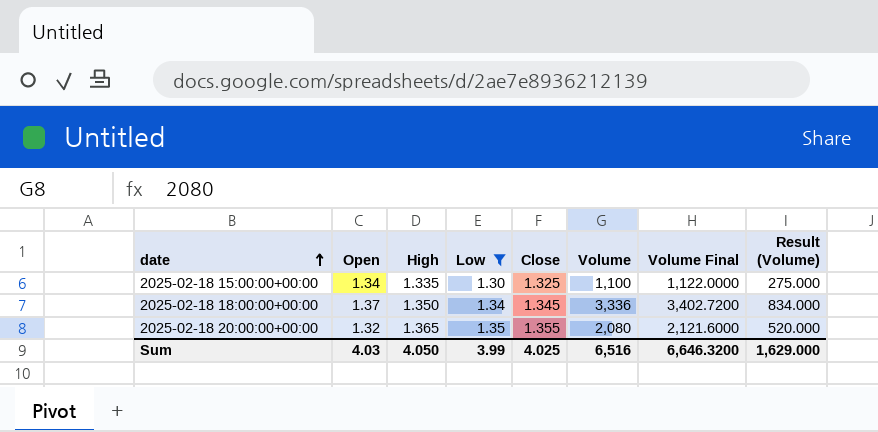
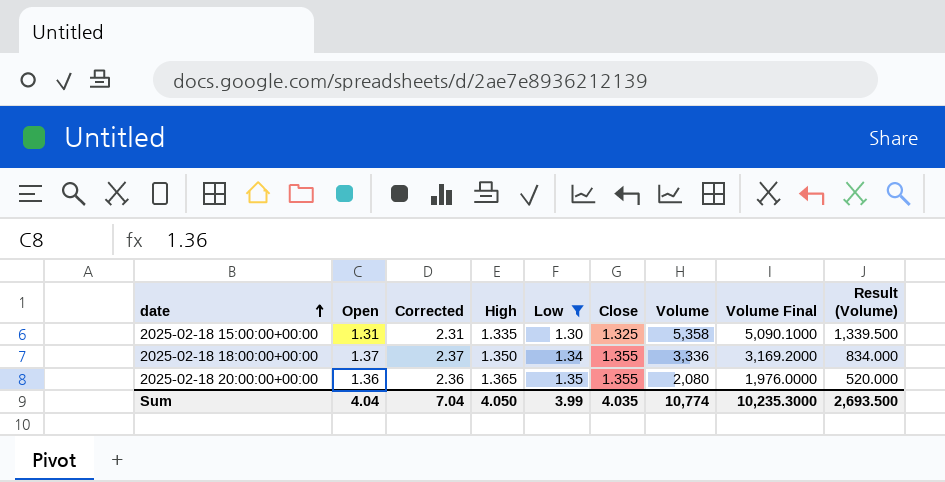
column Corrected | formula: none -> [Open] + 1
column Volume Final | formula: [Volume] * 1.02 -> [Volume] * 0.95
2025-02-18 15:00:00+00:00 | Open: 1.34 -> 1.31
2025-02-18 15:00:00+00:00 | Volume: 1,100 -> 5,358
2025-02-18 15:00:00+00:00 | Result (Volume): 275.000 -> 1,339.500
2025-02-18 18:00:00+00:00 | Close: 1.345 -> 1.355
2025-02-18 20:00:00+00:00 | Open: 1.32 -> 1.36
Sum | Open: 4.03 -> 4.04
Sum | Close: 4.025 -> 4.035
Sum | Volume: 6,516 -> 10,774
Sum | Volume Final: 6,646.3200 -> 10,235.3000
Sum | Result (Volume): 1,629.000 -> 2,693.500

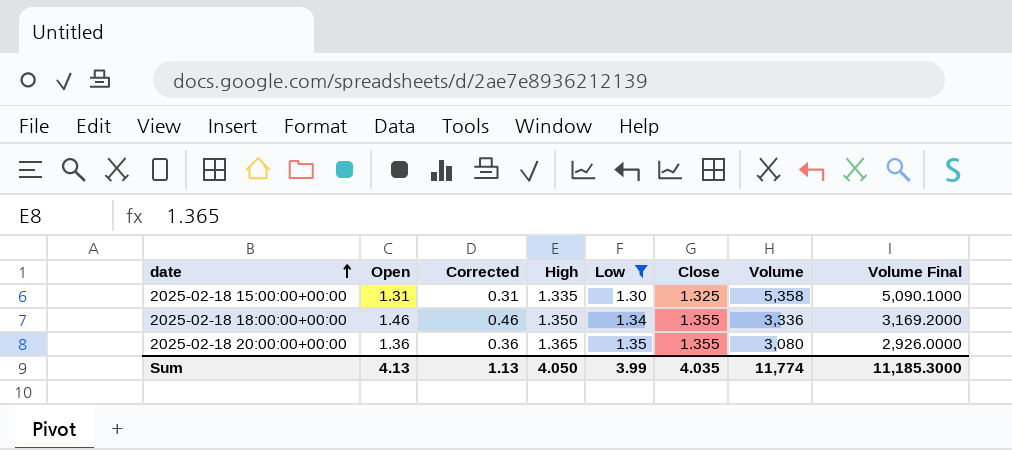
column Result (Volume) | formula: [Volume] * 0.25 -> none
column Corrected | formula: [Open] + 1 -> [Open] - 1
2025-02-18 18:00:00+00:00 | Open: 1.37 -> 1.46
2025-02-18 20:00:00+00:00 | Volume: 2,080 -> 3,080
2025-02-18 20:00:00+00:00 | Volume Final: 1,976.0000 -> 2,926.0000
Sum | Open: 4.04 -> 4.13
Sum | Corrected: 7.04 -> 1.13
Sum | Volume: 10,774 -> 11,774
Sum | Volume Final: 10,235.3000 -> 11,185.3000

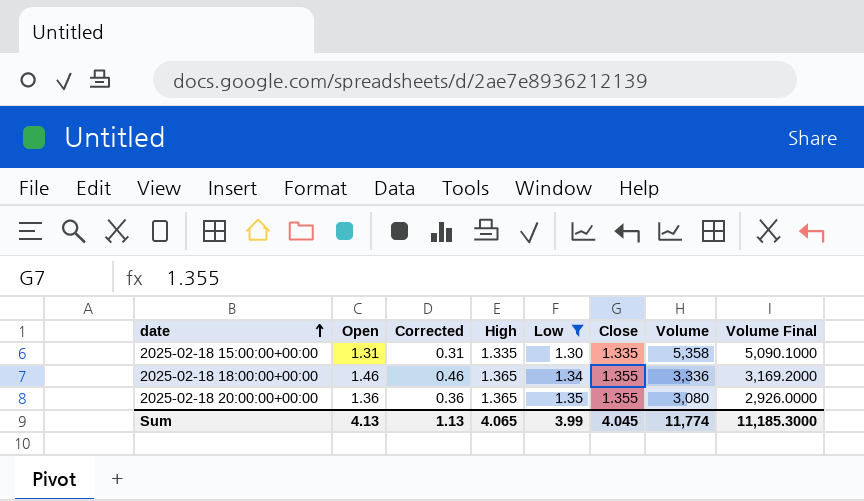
2025-02-18 15:00:00+00:00 | Close: 1.325 -> 1.335
2025-02-18 18:00:00+00:00 | High: 1.350 -> 1.365
Sum | High: 4.050 -> 4.065
Sum | Close: 4.035 -> 4.045

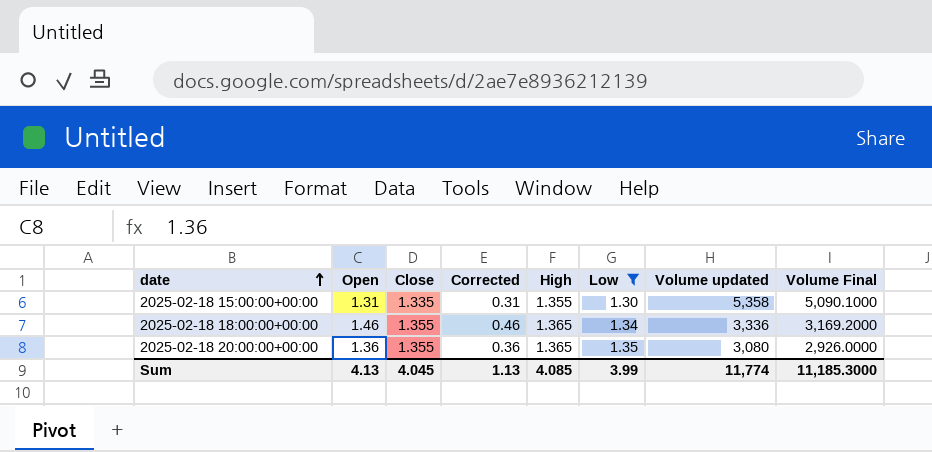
column Close | position: 6 -> 3
column name: Volume -> Volume updated
2025-02-18 15:00:00+00:00 | High: 1.335 -> 1.355
Sum | High: 4.065 -> 4.085

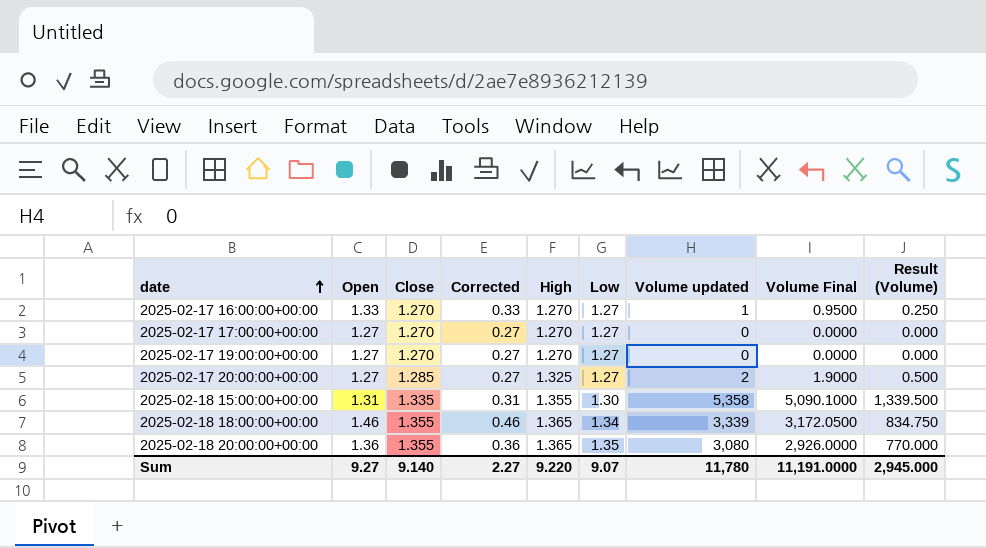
filter: Low != 1.27 -> none
column Result (Volume) | formula: none -> [Volume updated] * 0.25
2025-02-18 18:00:00+00:00 | Volume updated: 3,336 -> 3,339
2025-02-18 18:00:00+00:00 | Volume Final: 3,169.2000 -> 3,172.0500
Sum | Open: 4.13 -> 9.27
Sum | Close: 4.045 -> 9.140
Sum | Corrected: 1.13 -> 2.27
Sum | High: 4.085 -> 9.220
Sum | Low: 3.99 -> 9.07
Sum | Volume updated: 11,774 -> 11,780
Sum | Volume Final: 11,185.3000 -> 11,191.0000

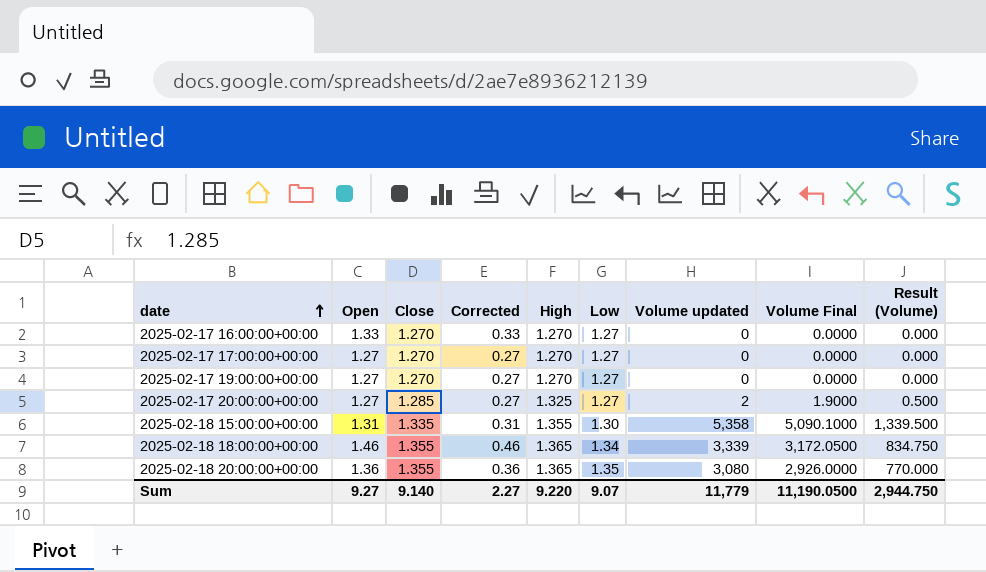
2025-02-17 16:00:00+00:00 | Volume updated: 1 -> 0
2025-02-17 16:00:00+00:00 | Volume Final: 0.9500 -> 0.0000
2025-02-17 16:00:00+00:00 | Result (Volume): 0.250 -> 0.000
Sum | Volume updated: 11,780 -> 11,779
Sum | Volume Final: 11,191.0000 -> 11,190.0500
Sum | Result (Volume): 2,945.000 -> 2,944.750

